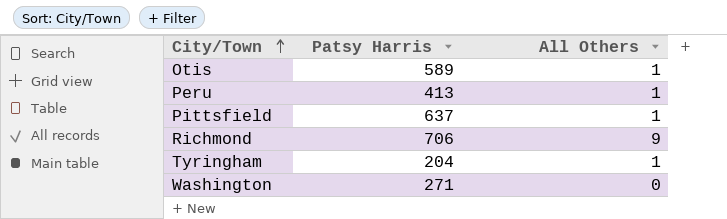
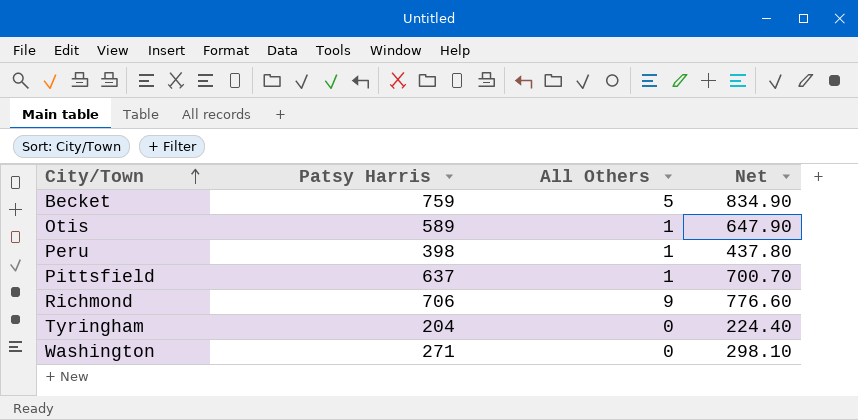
column Net | formula: none -> [Patsy Harris] * 1.1
row Becket: none -> 759 | 5 | 834.90
Peru | Patsy Harris: 413 -> 398
Tyringham | All Others: 1 -> 0

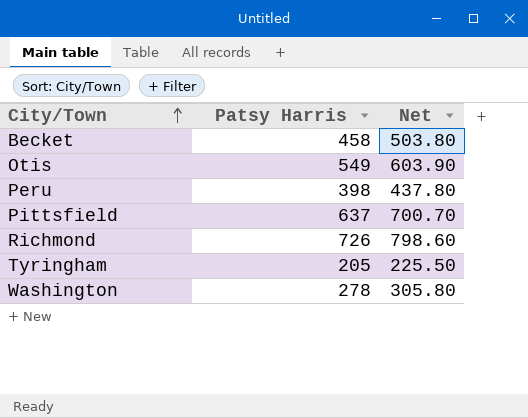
column All Others | position: 3 -> none
Becket | Patsy Harris: 759 -> 458
Becket | Net: 834.90 -> 503.80
Otis | Patsy Harris: 589 -> 549
Otis | Net: 647.90 -> 603.90
Richmond | Patsy Harris: 706 -> 726
Richmond | Net: 776.60 -> 798.60
Tyringham | Patsy Harris: 204 -> 205
Tyringham | Net: 224.40 -> 225.50
Washington | Patsy Harris: 271 -> 278
Washington | Net: 298.10 -> 305.80

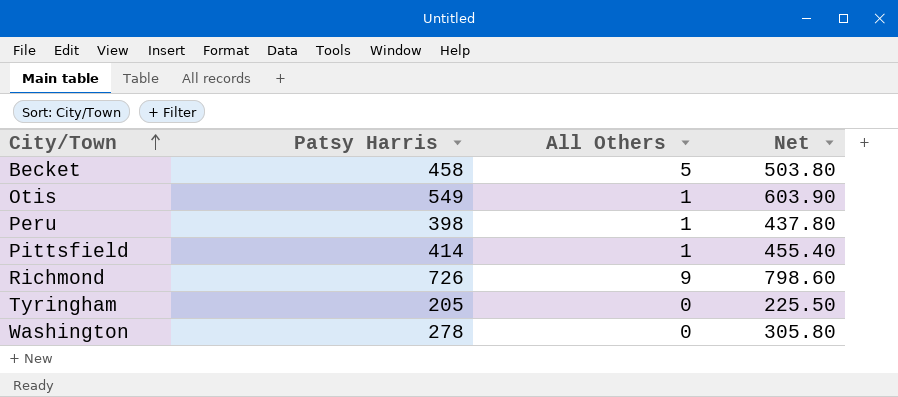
column All Others | position: none -> 3
Pittsfield | Patsy Harris: 637 -> 414
Pittsfield | Net: 700.70 -> 455.40

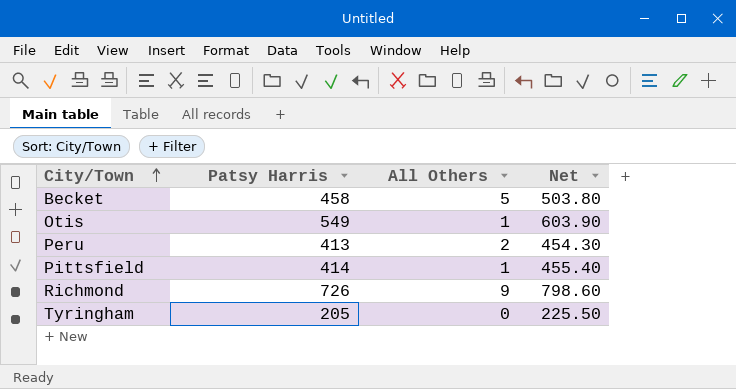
row Washington: 278 | 0 | 305.80 -> none
Peru | Patsy Harris: 398 -> 413
Peru | All Others: 1 -> 2
Peru | Net: 437.80 -> 454.30

